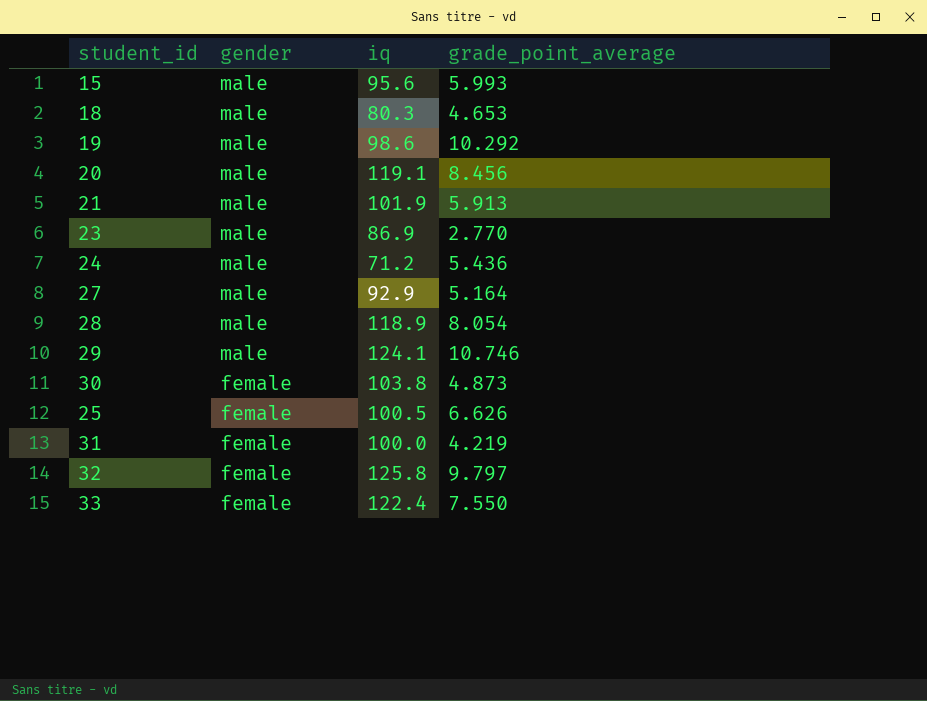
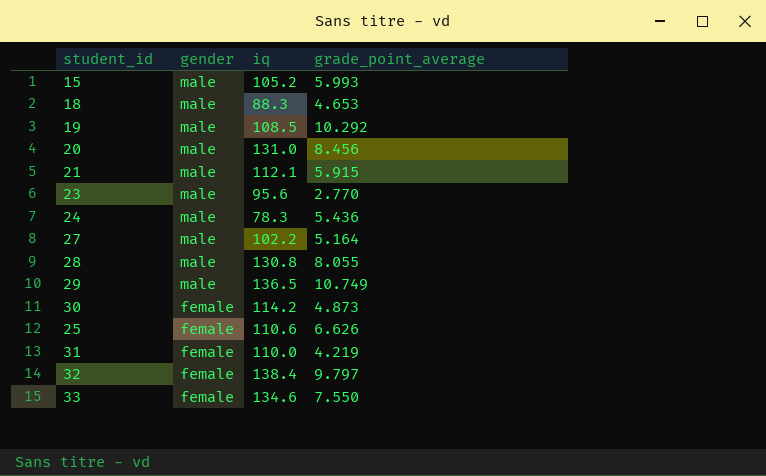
15 | iq: 95.6 -> 105.2
18 | iq: 80.3 -> 88.3
19 | iq: 98.6 -> 108.5
20 | iq: 119.1 -> 131.0
21 | iq: 101.9 -> 112.1
21 | grade_point_average: 5.913 -> 5.915
23 | iq: 86.9 -> 95.6
24 | iq: 71.2 -> 78.3
27 | iq: 92.9 -> 102.2
28 | iq: 118.9 -> 130.8
28 | grade_point_average: 8.054 -> 8.055
29 | iq: 124.1 -> 136.5
29 | grade_point_average: 10.746 -> 10.749
30 | iq: 103.8 -> 114.2
25 | iq: 100.5 -> 110.6
31 | iq: 100.0 -> 110.0
32 | iq: 125.8 -> 138.4
33 | iq: 122.4 -> 134.6

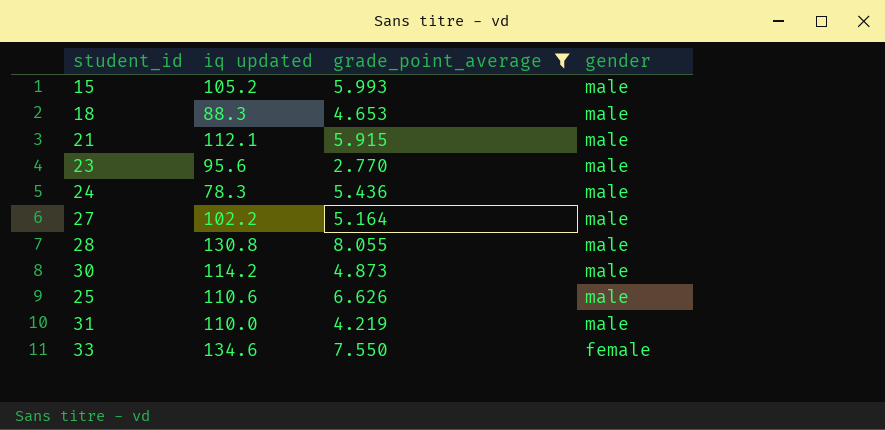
filter: none -> grade_point_average <= 8.055
column name: iq -> iq updated
column gender | position: 2 -> 4
30 | gender: female -> male
25 | gender: female -> male
31 | gender: female -> male

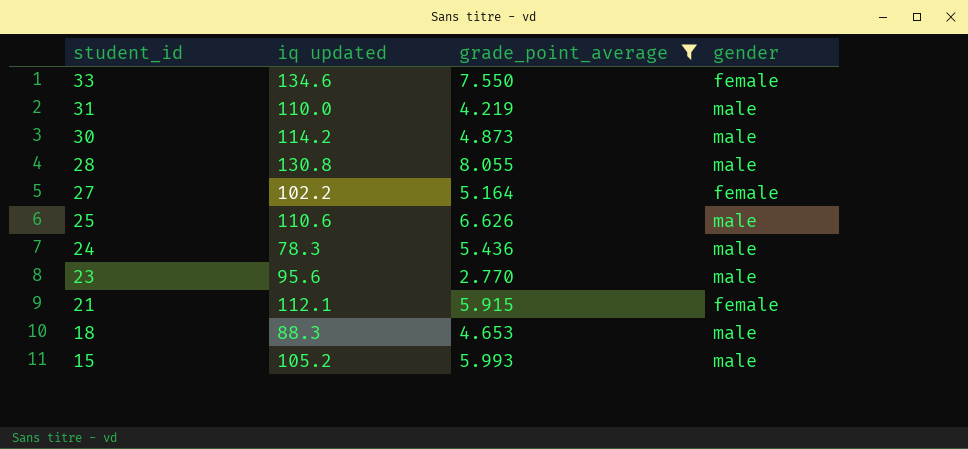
row order: gender descending -> student_id descending
27 | gender: male -> female
21 | gender: male -> female

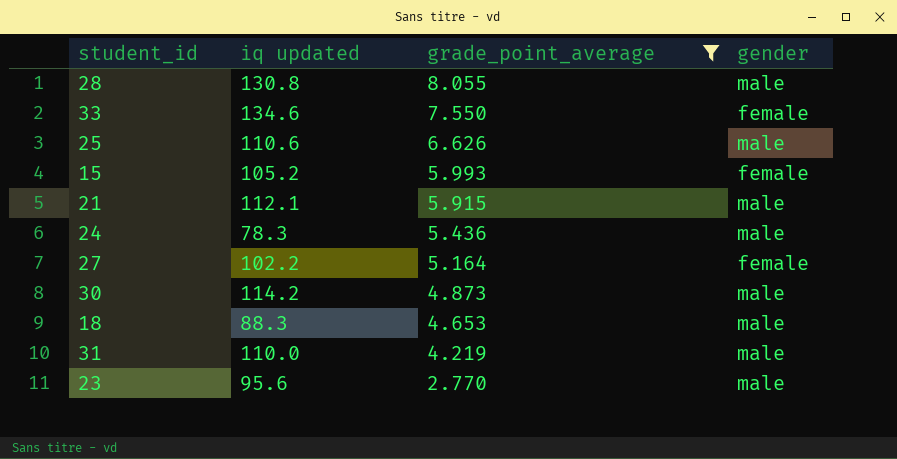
row order: student_id descending -> grade_point_average descending
15 | gender: male -> female
21 | gender: female -> male

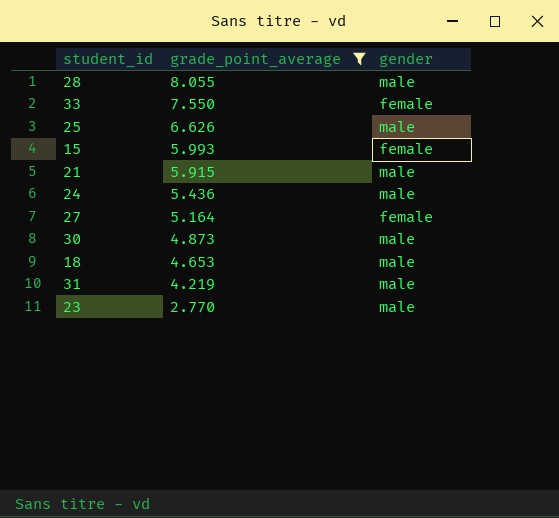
column iq updated | position: 2 -> none

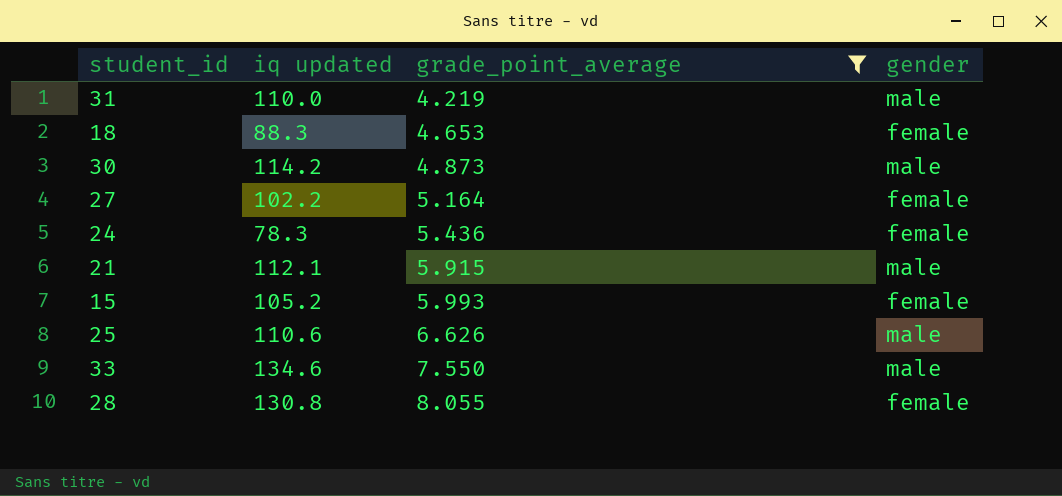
row order: grade_point_average descending -> grade_point_average ascending
column iq updated | position: none -> 2
row 23: 2.770 | male -> none
18 | gender: male -> female
24 | gender: male -> female
33 | gender: female -> male
28 | gender: male -> female

